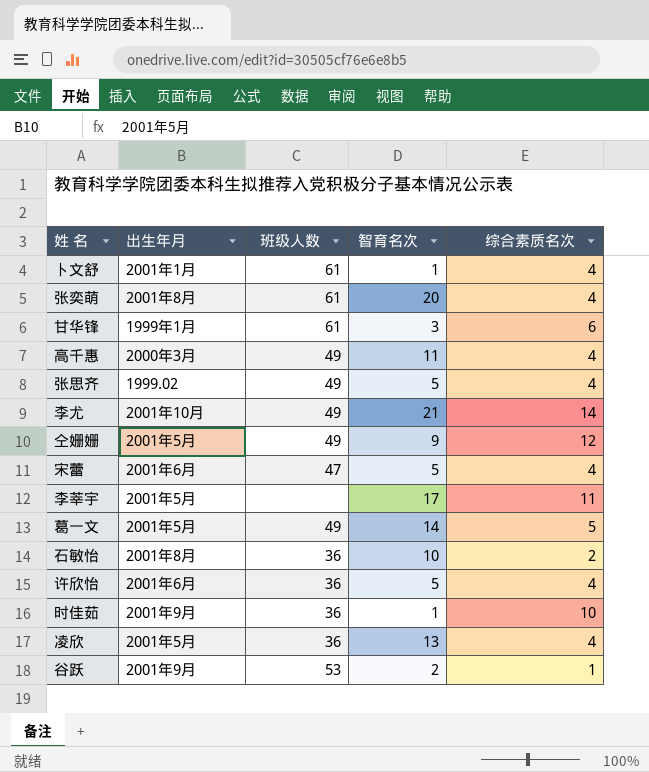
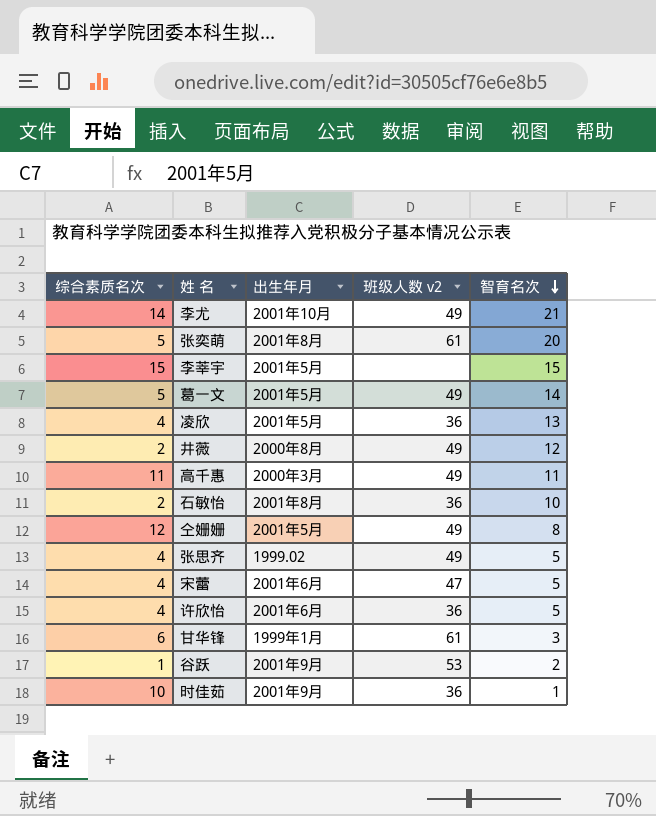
row order: none -> 智育名次 descending
column 综合素质名次 | position: 5 -> 1
column name: 班级人数 -> 班级人数 v2
row 卜文舒: 2001年1月 | 61 | 1 | 4 -> none
张奕萌 | 综合素质名次: 4 -> 5
李莘宇 | 综合素质名次: 11 -> 15
李莘宇 | 智育名次: 17 -> 15
row 井薇: none -> 2 | 2000年8月 | 49 | 12
高千惠 | 综合素质名次: 4 -> 11
仝姗姗 | 智育名次: 9 -> 8

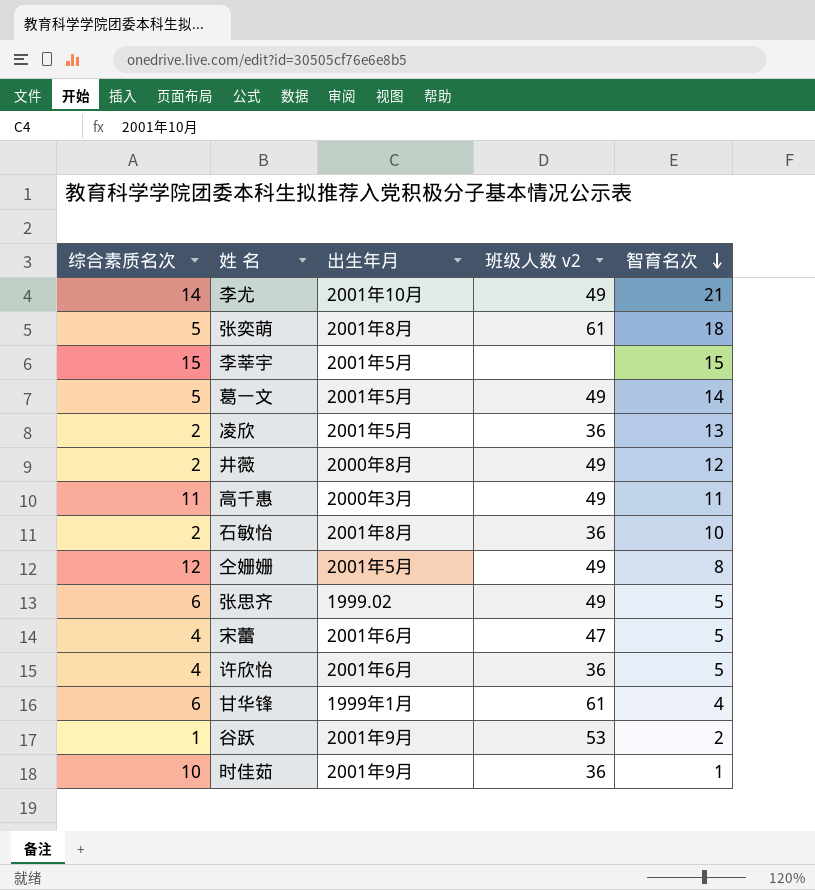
张奕萌 | 智育名次: 20 -> 18
凌欣 | 综合素质名次: 4 -> 2
张思齐 | 综合素质名次: 4 -> 6
甘华锋 | 智育名次: 3 -> 4

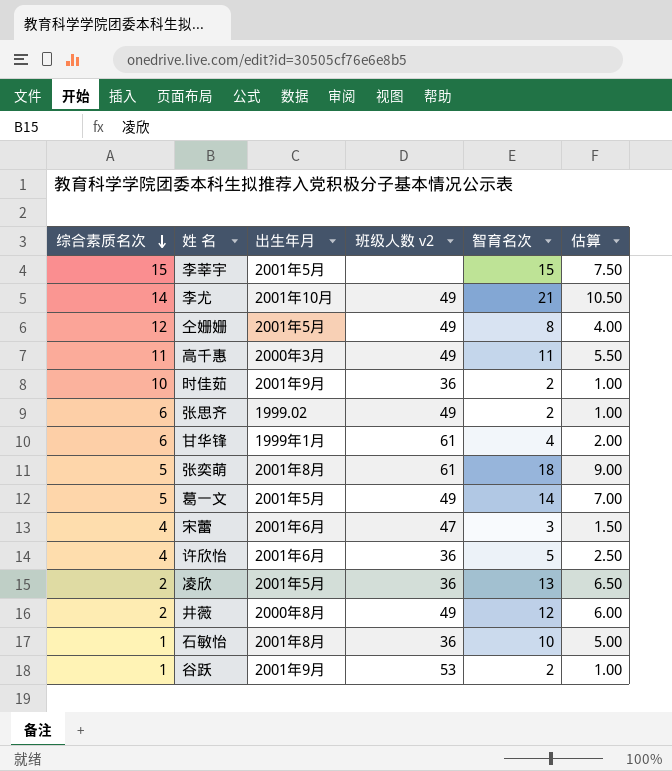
row order: 智育名次 descending -> 综合素质名次 descending
column 估算 | formula: none -> [智育名次] * 0.5
时佳茹 | 智育名次: 1 -> 2
张思齐 | 智育名次: 5 -> 2
宋蕾 | 智育名次: 5 -> 3
石敏怡 | 综合素质名次: 2 -> 1

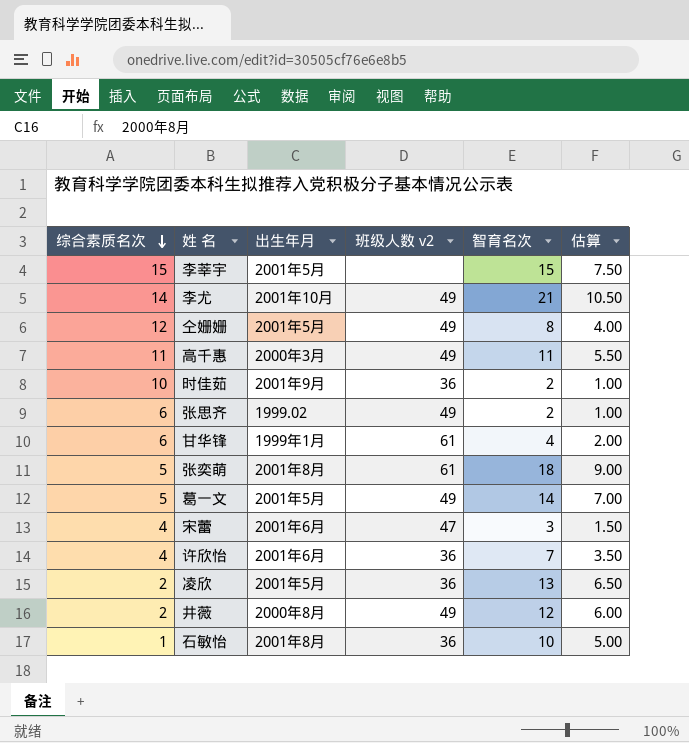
row 谷跃: 1 | 2001年9月 | 53 | 2 | 1.00 -> none
许欣怡 | 智育名次: 5 -> 7
许欣怡 | 估算: 2.50 -> 3.50

